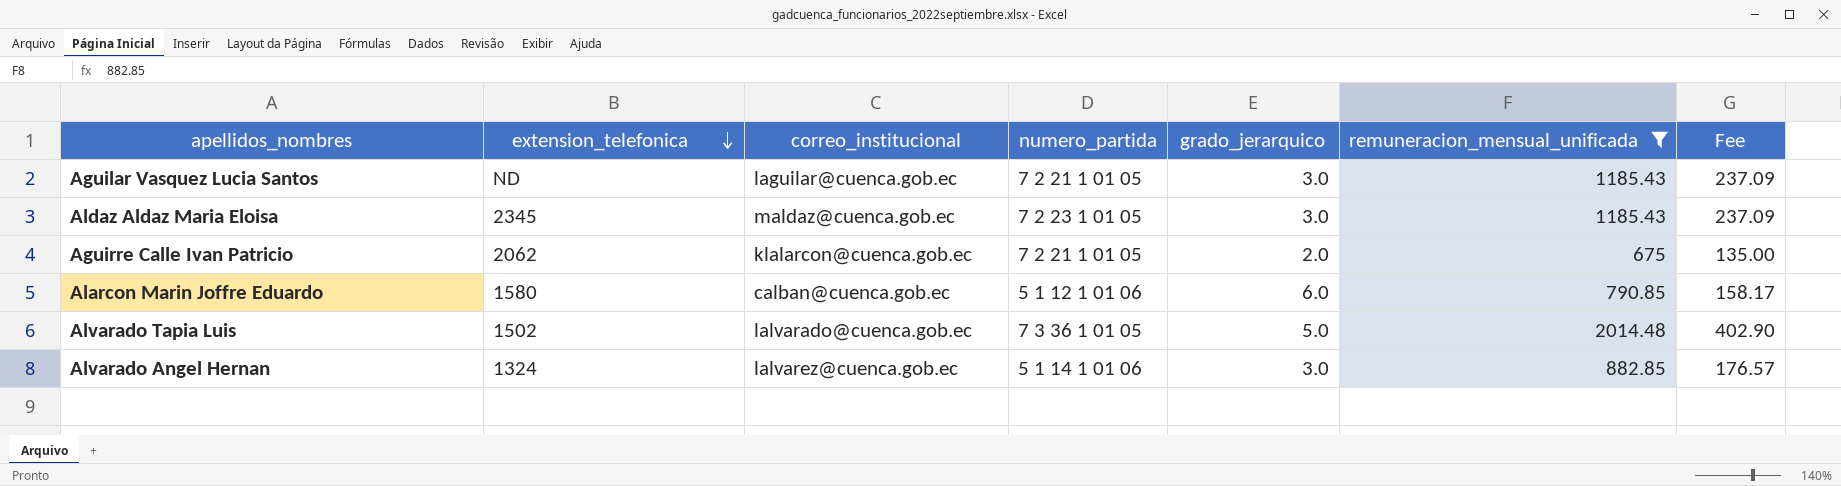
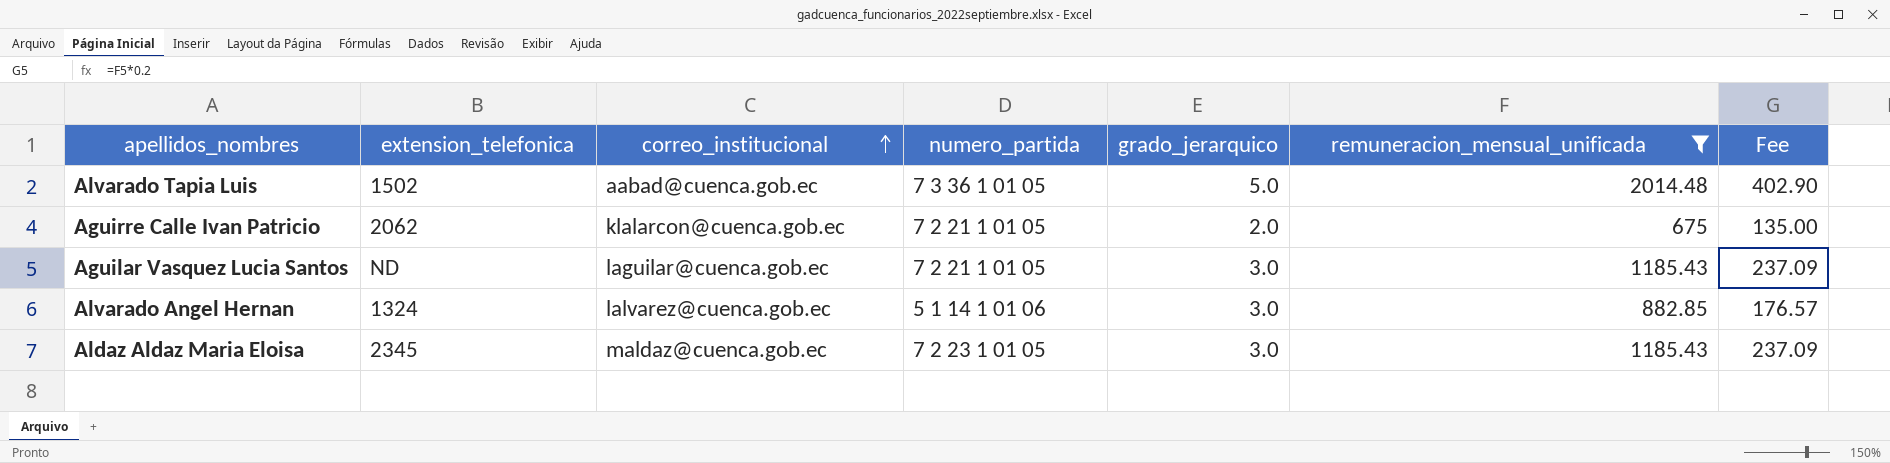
row order: extension_telefonica descending -> correo_institucional ascending
row Alarcon Marin Joffre Eduardo: 1580 | calban@cuenca.gob.ec | 5 1 12 1 01 06 | 6.0 | 790.85 | 158.17 -> none
Alvarado Tapia Luis | correo_institucional: lalvarado@cuenca.gob.ec -> aabad@cuenca.gob.ec

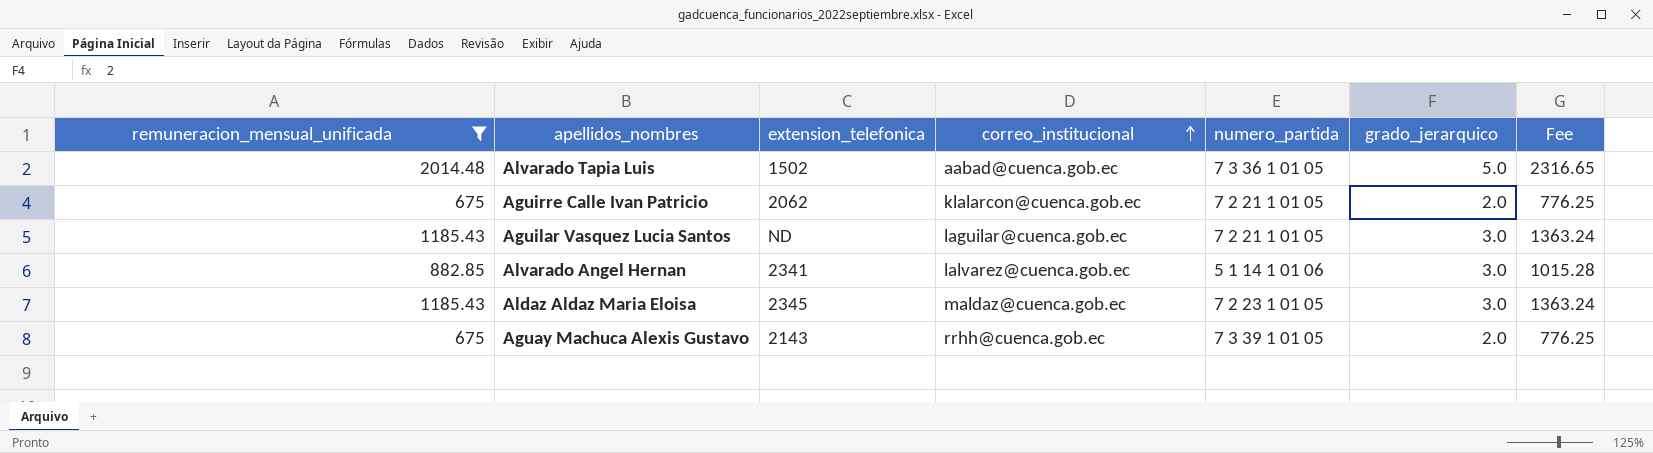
column remuneracion_mensual_unificada | position: 6 -> 1
column Fee | formula: [remuneracion_mensual_unificada] * 0.2 -> [remuneracion_mensual_unificada] * 1.15
Alvarado Angel Hernan | extension_telefonica: 1324 -> 2341
row Aguay Machuca Alexis Gustavo: none -> 675 | 2143 | rrhh@cuenca.gob.ec | 7 3 39 1 01 05 | 2.0 | 776.25

